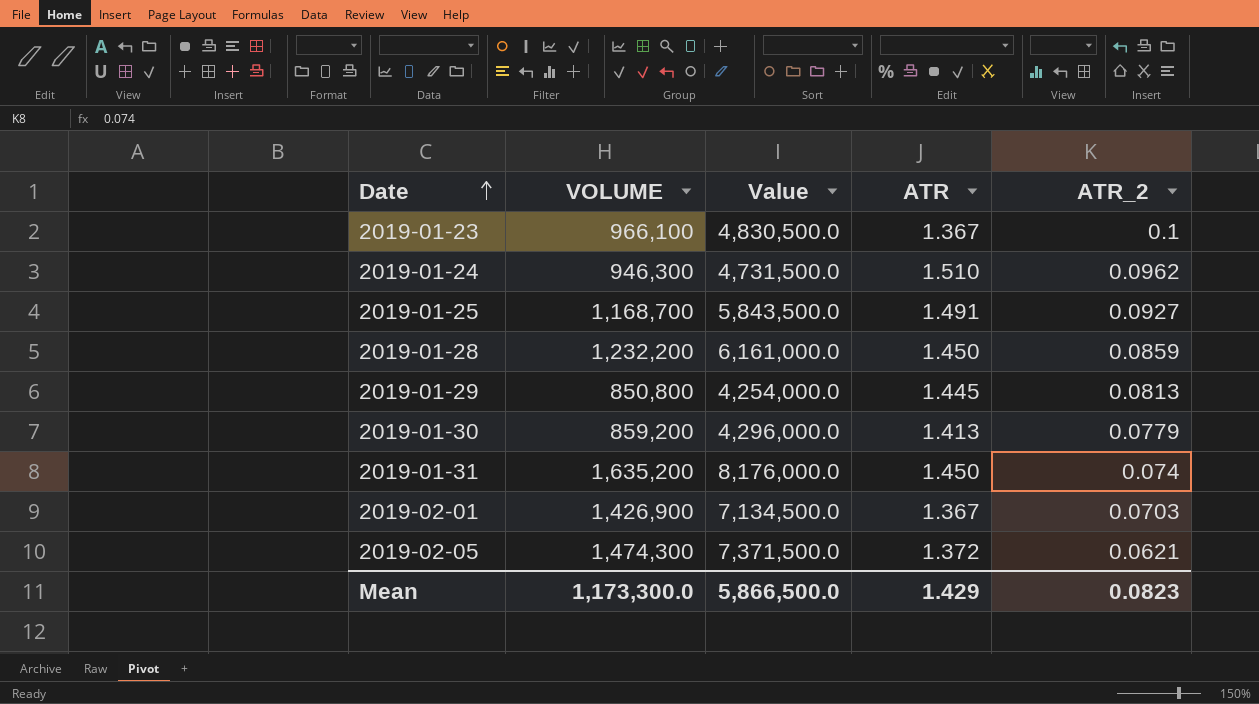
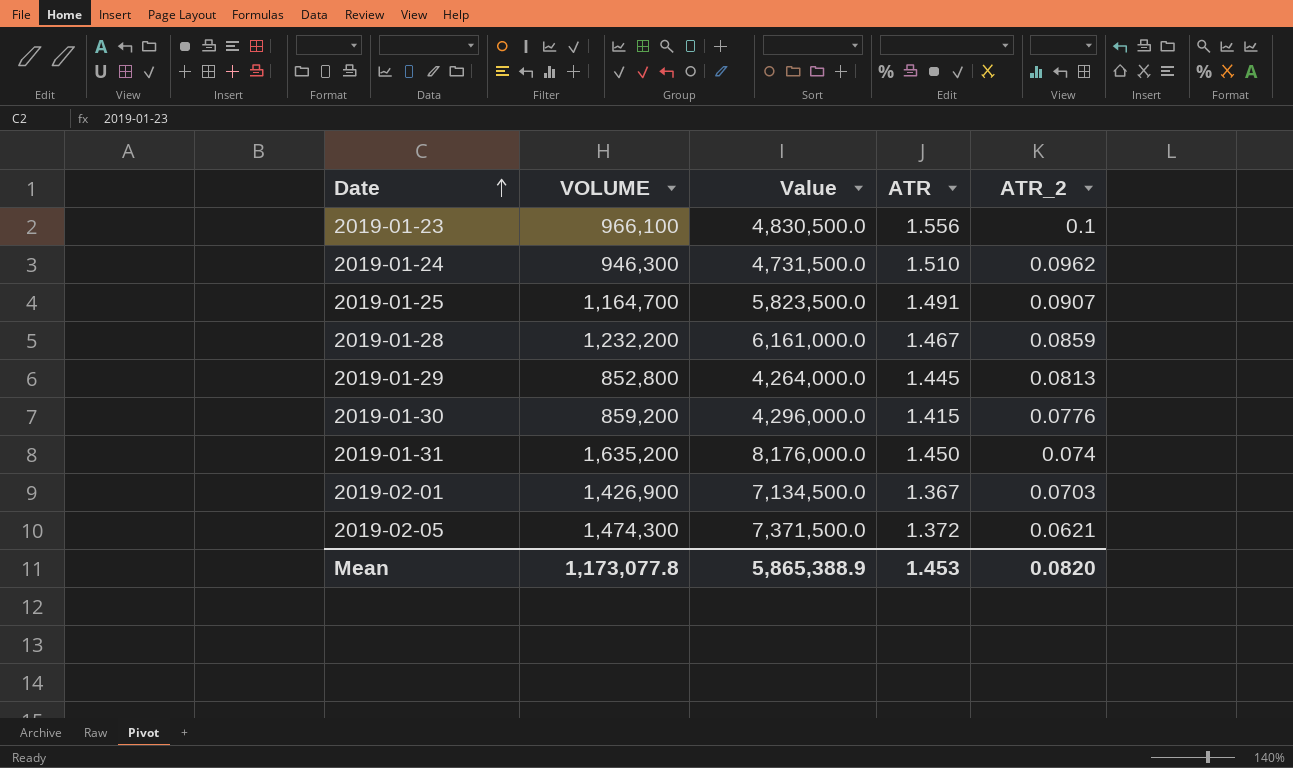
2019-01-23 | ATR: 1.367 -> 1.556
2019-01-25 | VOLUME: 1,168,700 -> 1,164,700
2019-01-25 | Value: 5,843,500.0 -> 5,823,500.0
2019-01-25 | ATR_2: 0.0927 -> 0.0907
2019-01-28 | ATR: 1.450 -> 1.467
2019-01-29 | VOLUME: 850,800 -> 852,800
2019-01-29 | Value: 4,254,000.0 -> 4,264,000.0
2019-01-30 | ATR: 1.413 -> 1.415
2019-01-30 | ATR_2: 0.0779 -> 0.0776
Mean | VOLUME: 1,173,300.0 -> 1,173,077.8
Mean | Value: 5,866,500.0 -> 5,865,388.9
Mean | ATR: 1.429 -> 1.453
Mean | ATR_2: 0.0823 -> 0.0820

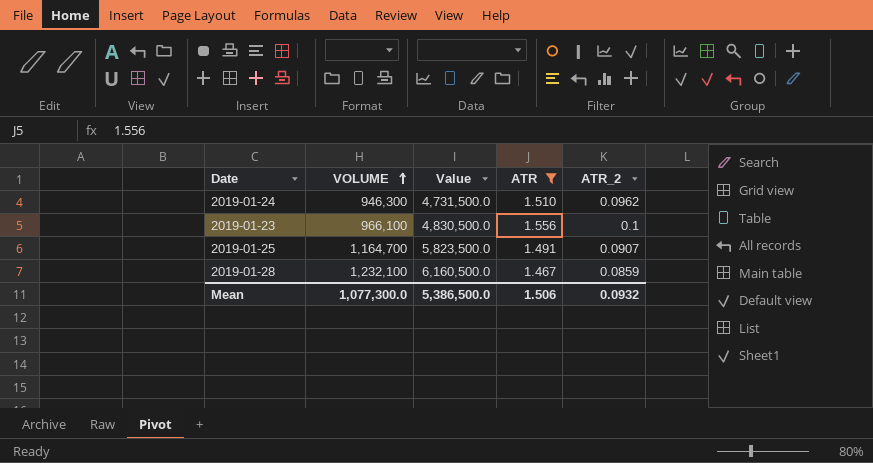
filter: none -> ATR >= 1.467
row order: Date ascending -> VOLUME ascending
2019-01-28 | VOLUME: 1,232,200 -> 1,232,100
2019-01-28 | Value: 6,161,000.0 -> 6,160,500.0
Mean | VOLUME: 1,173,077.8 -> 1,077,300.0
Mean | Value: 5,865,388.9 -> 5,386,500.0
Mean | ATR: 1.453 -> 1.506
Mean | ATR_2: 0.0820 -> 0.0932

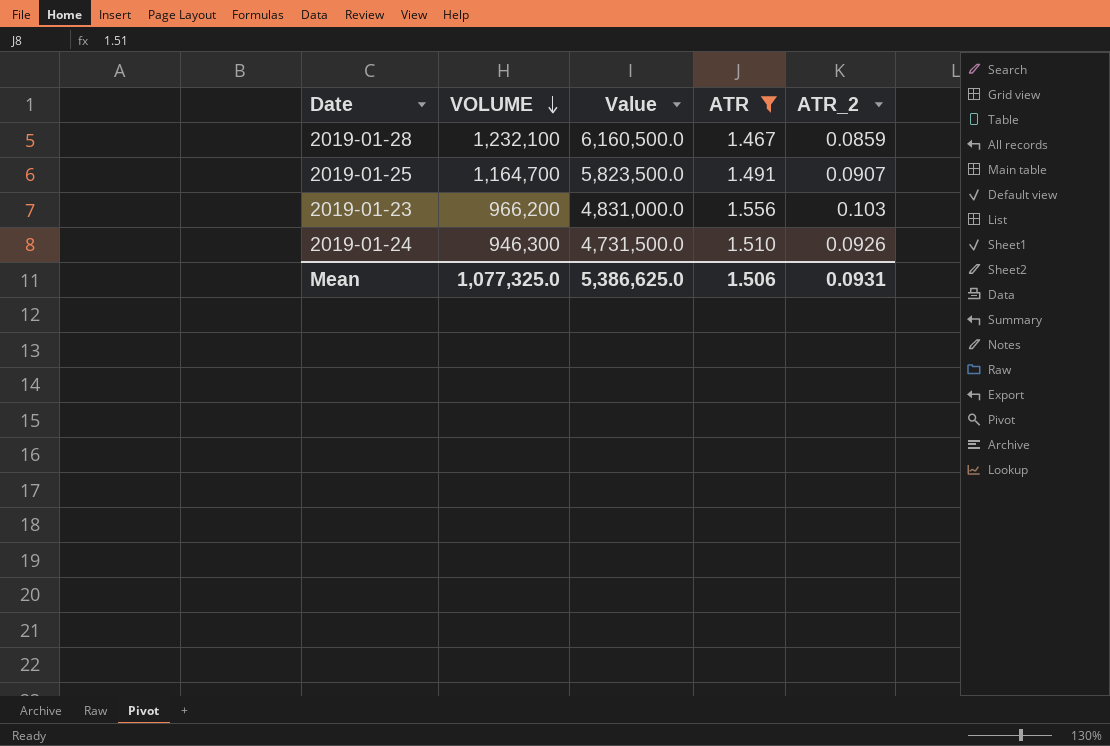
row order: VOLUME ascending -> VOLUME descending
2019-01-23 | VOLUME: 966,100 -> 966,200
2019-01-23 | Value: 4,830,500.0 -> 4,831,000.0
2019-01-23 | ATR_2: 0.1 -> 0.103
2019-01-24 | ATR_2: 0.0962 -> 0.0926
Mean | VOLUME: 1,077,300.0 -> 1,077,325.0
Mean | Value: 5,386,500.0 -> 5,386,625.0
Mean | ATR_2: 0.0932 -> 0.0931

